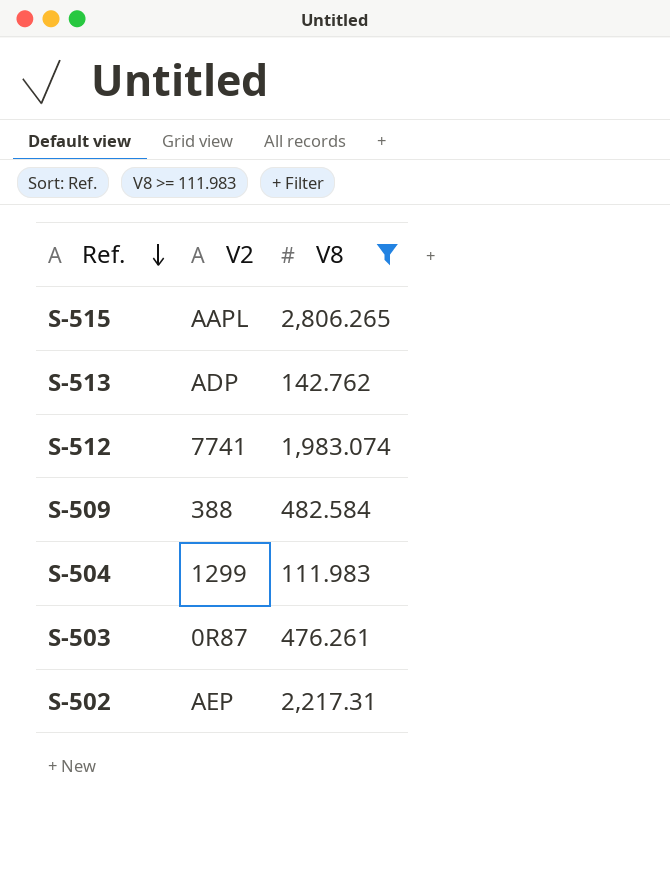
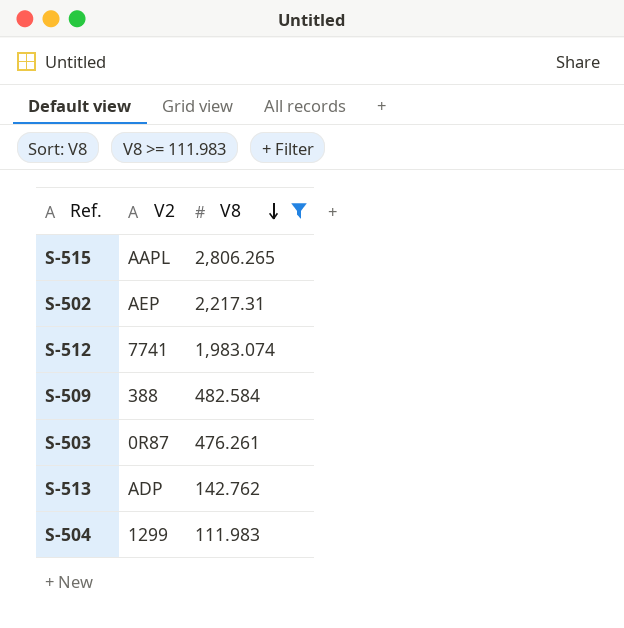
row order: Ref. descending -> V8 descending

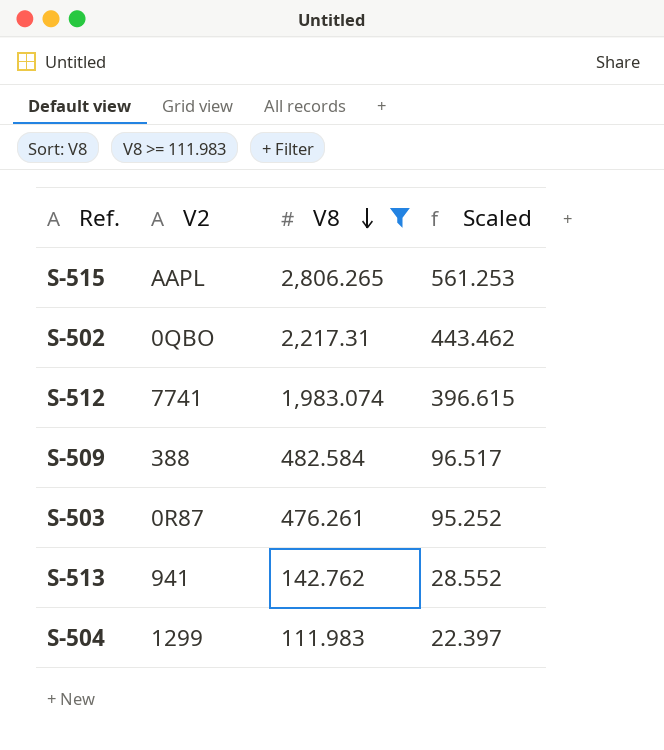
column Scaled | formula: none -> [V8] * 0.2
S-502 | V2: AEP -> 0QBO
S-513 | V2: ADP -> 941

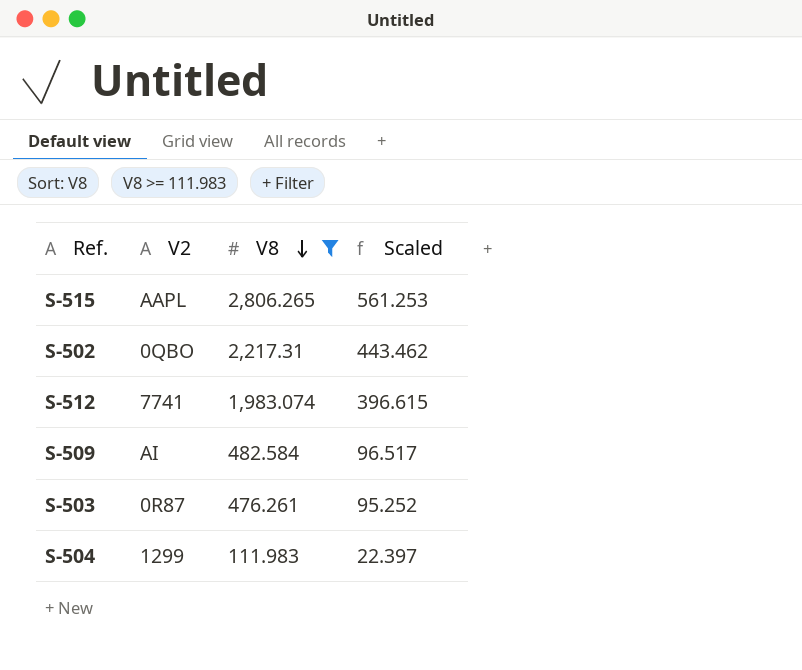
row S-513: 941 | 142.762 | 28.552 -> none
S-509 | V2: 388 -> AI

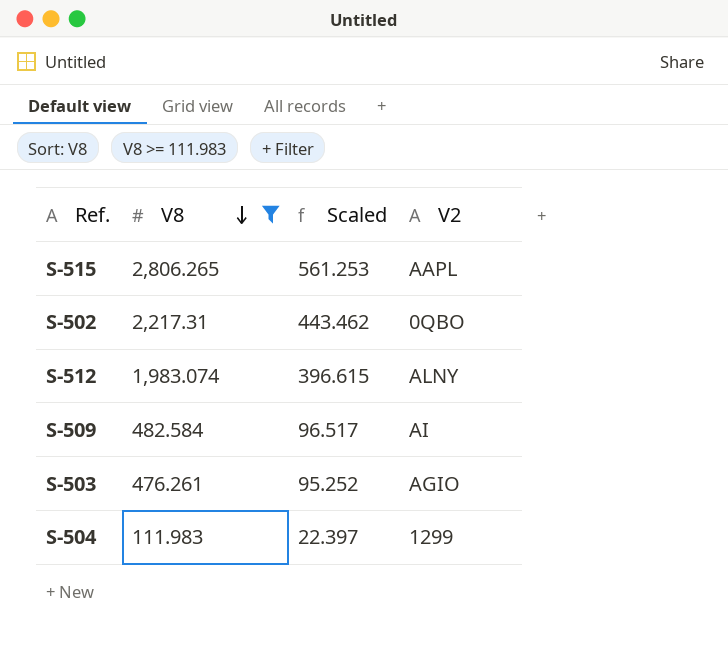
column V2 | position: 2 -> 4
S-512 | V2: 7741 -> ALNY
S-503 | V2: 0R87 -> AGIO

